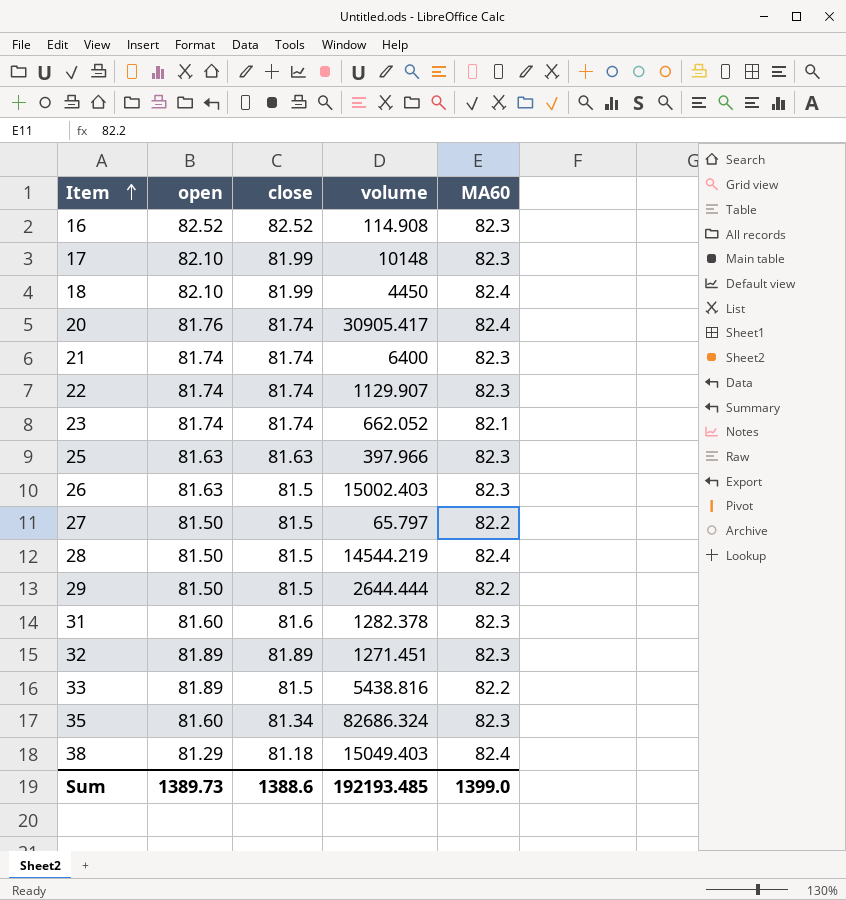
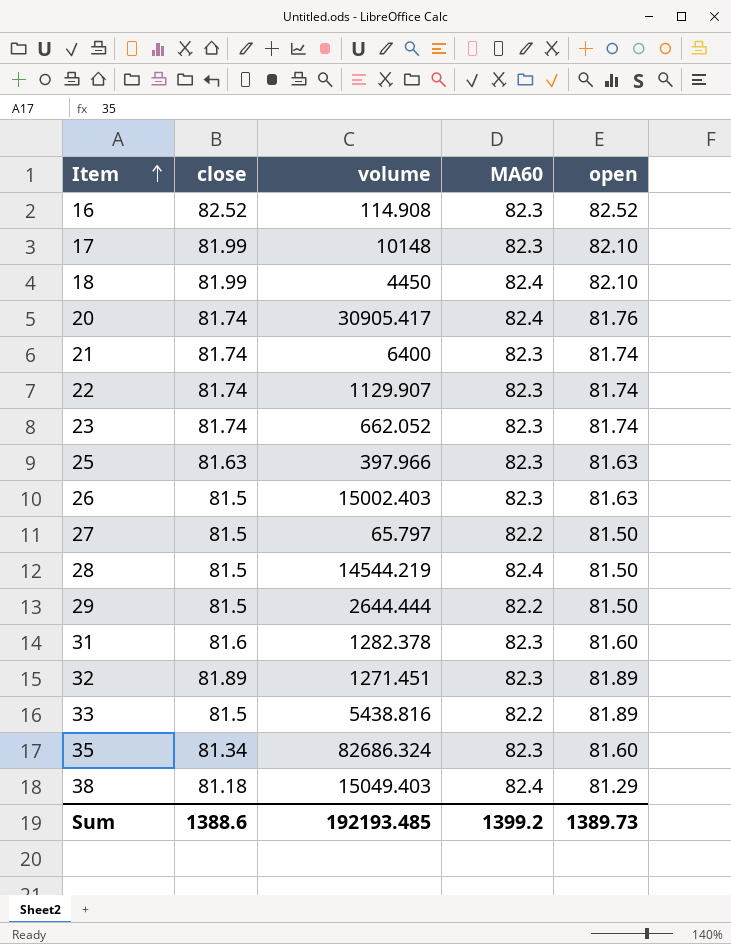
column open | position: 2 -> 5
23 | MA60: 82.1 -> 82.3
Sum | MA60: 1399.0 -> 1399.2

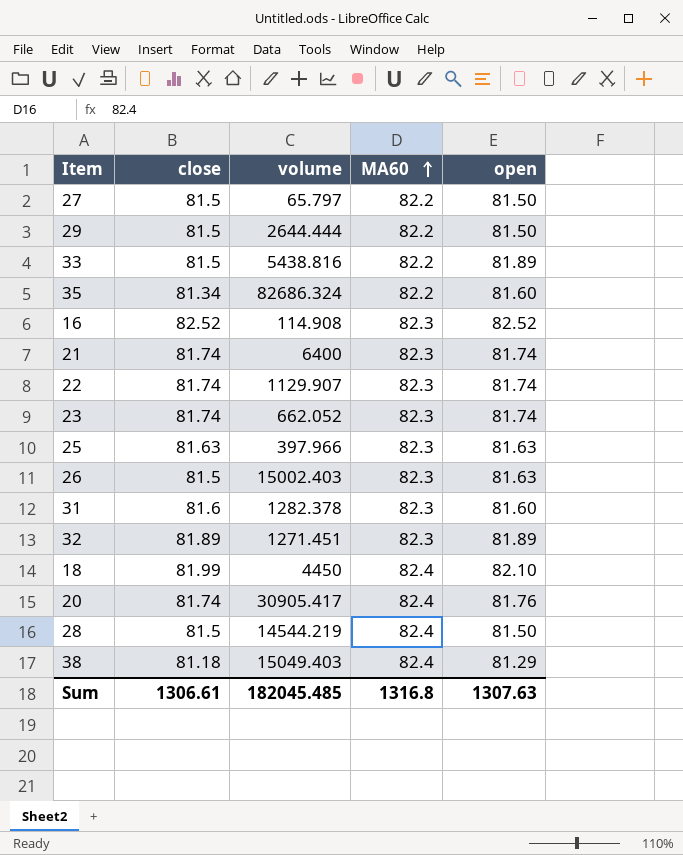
row order: Item ascending -> MA60 ascending
row 17: 81.99 | 10148 | 82.3 | 82.10 -> none
35 | MA60: 82.3 -> 82.2
Sum | close: 1388.6 -> 1306.61
Sum | volume: 192193.485 -> 182045.485
Sum | MA60: 1399.2 -> 1316.8
Sum | open: 1389.73 -> 1307.63

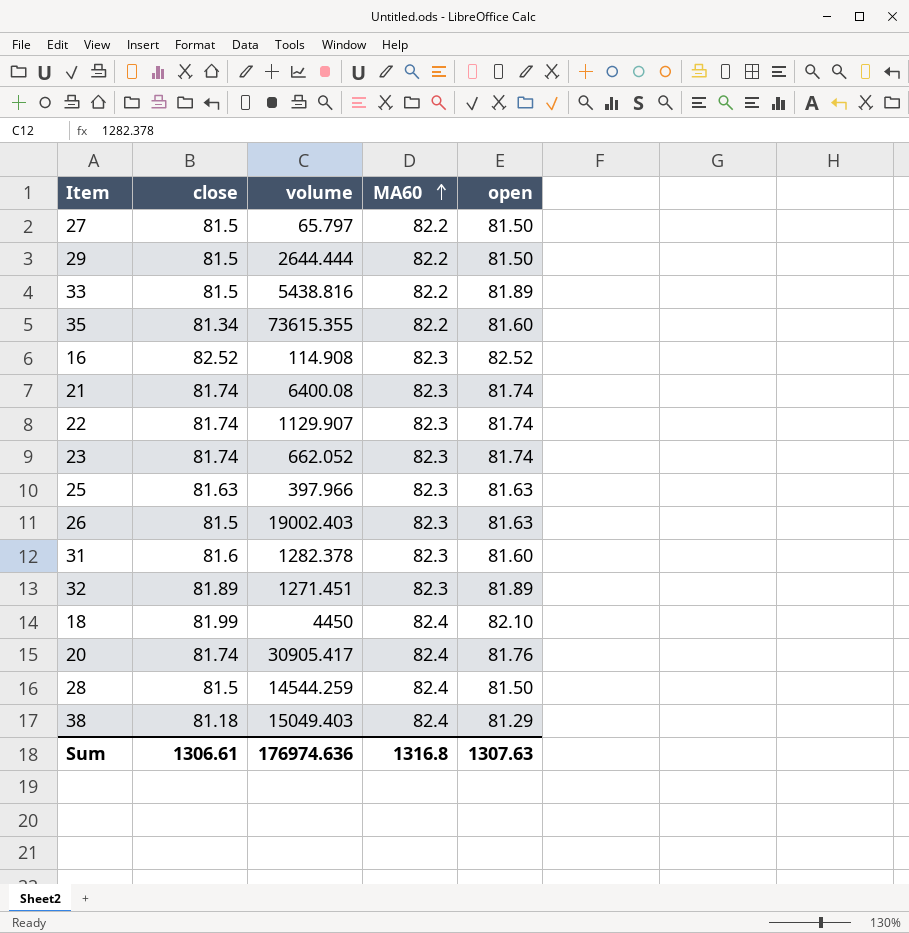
35 | volume: 82686.324 -> 73615.355
21 | volume: 6400 -> 6400.08
26 | volume: 15002.403 -> 19002.403
28 | volume: 14544.219 -> 14544.259
Sum | volume: 182045.485 -> 176974.636

